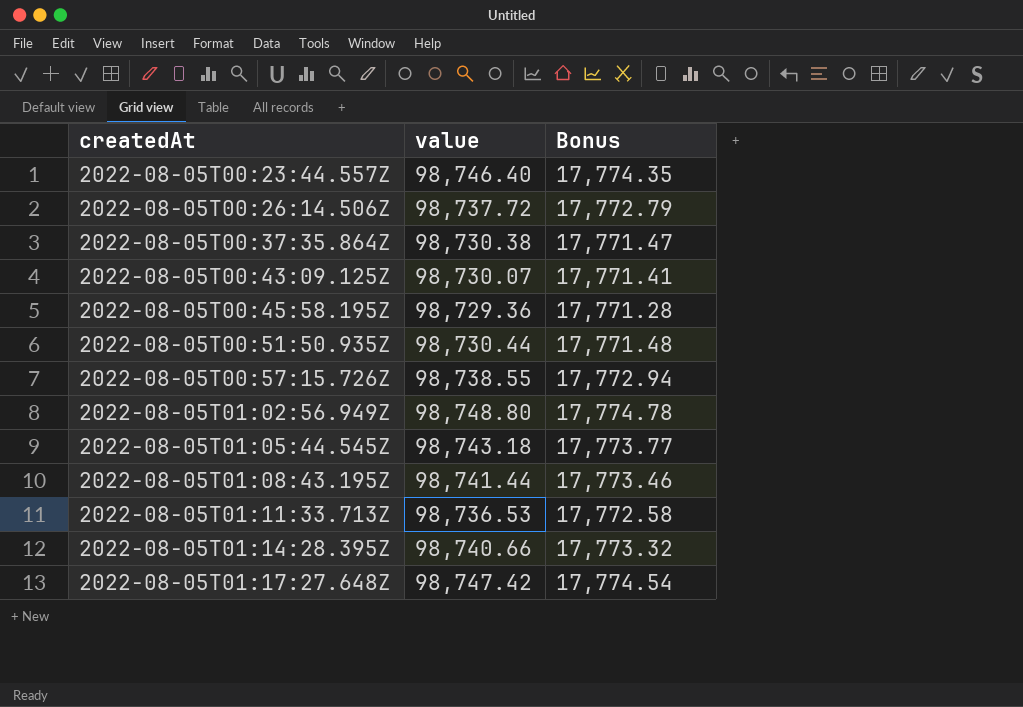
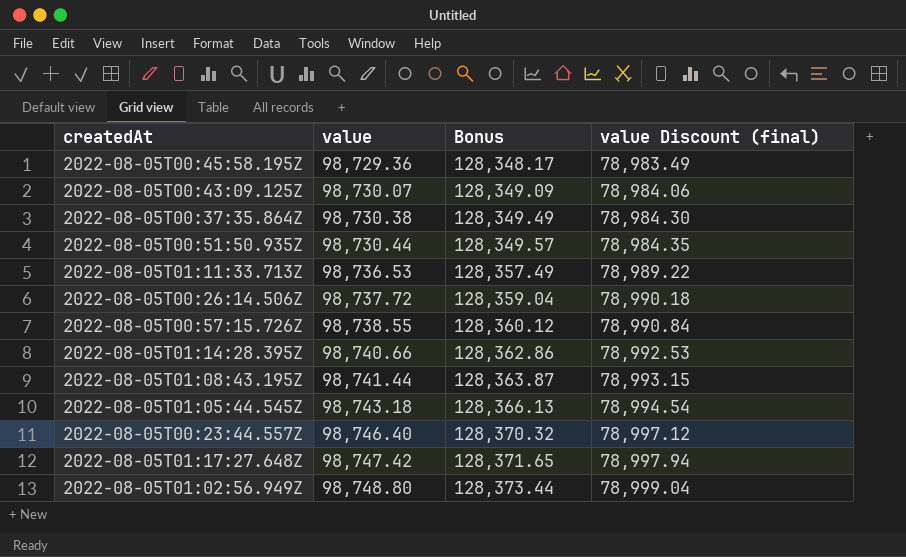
row order: createdAt ascending -> value ascending
column Bonus | formula: [value] * 0.18 -> [value] * 1.3
column value Discount (final) | formula: none -> [value] * 0.8

